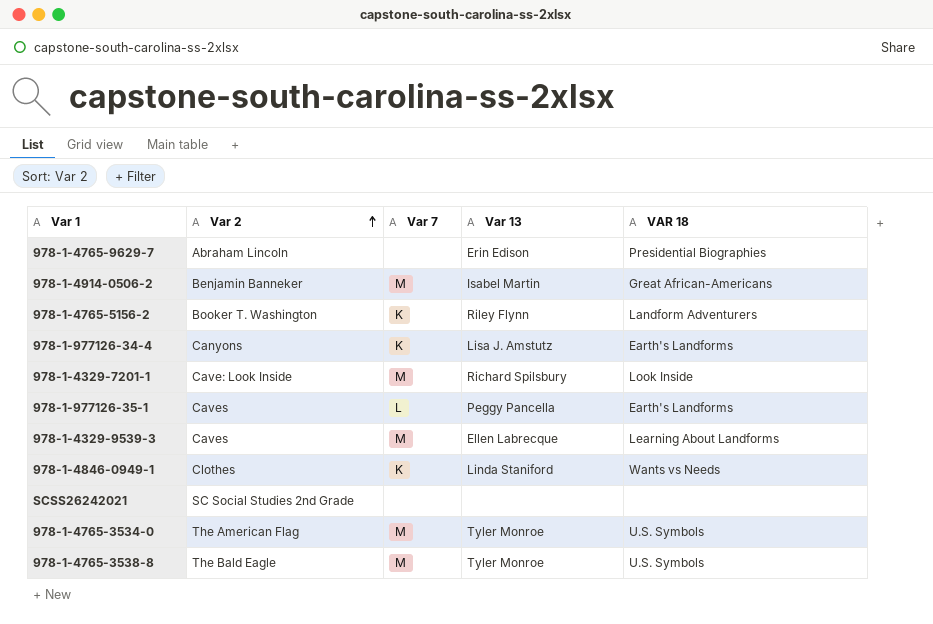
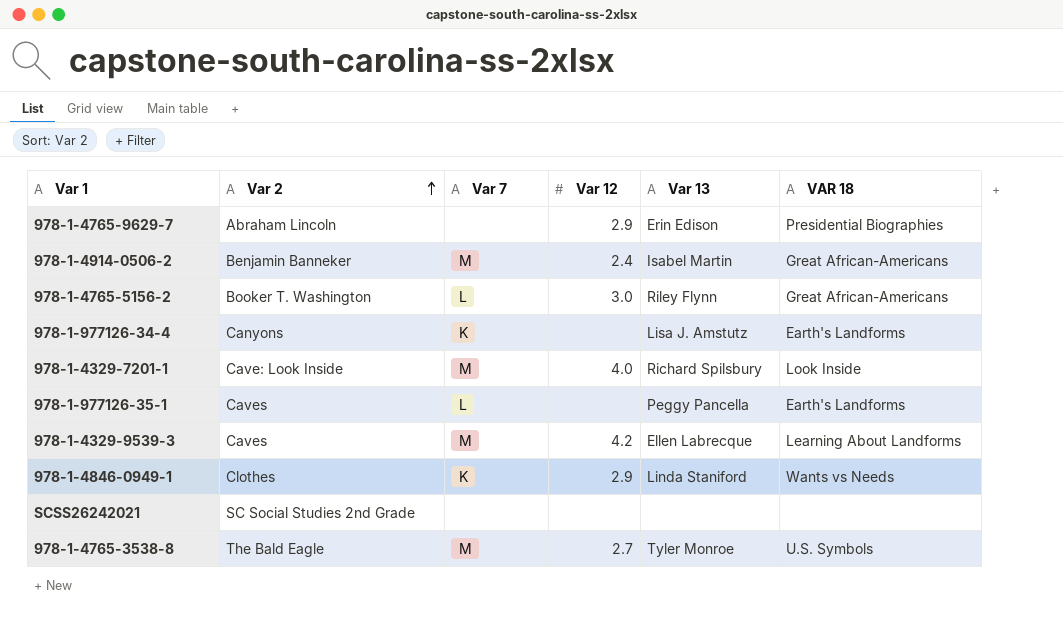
column Var 12 | position: none -> 4
row 978-1-4765-3534-0: The American Flag | M | Tyler Monroe | U.S. Symbols -> none
978-1-4765-5156-2 | Var 7: K -> L
978-1-4765-5156-2 | VAR 18: Landform Adventurers -> Great African-Americans

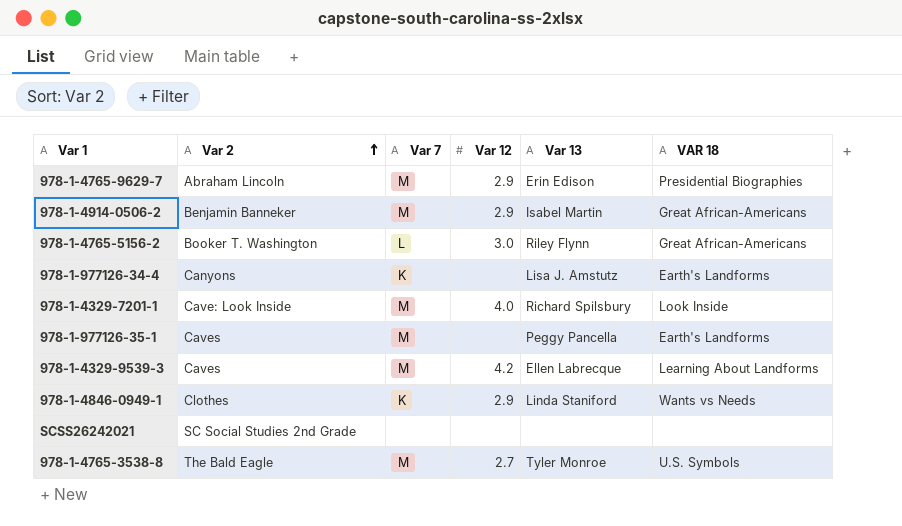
978-1-4765-9629-7 | Var 7: none -> M
978-1-4914-0506-2 | Var 12: 2.4 -> 2.9
978-1-977126-35-1 | Var 7: L -> M

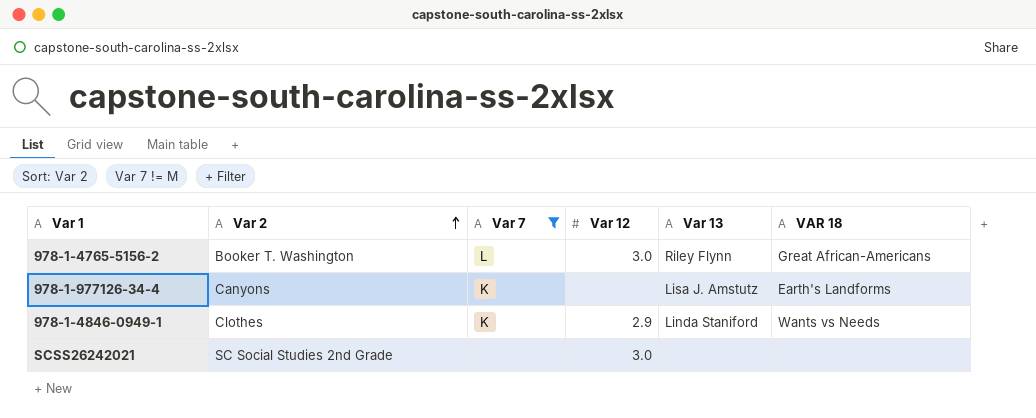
filter: none -> Var 7 != M
SCSS26242021 | Var 12: none -> 3.0

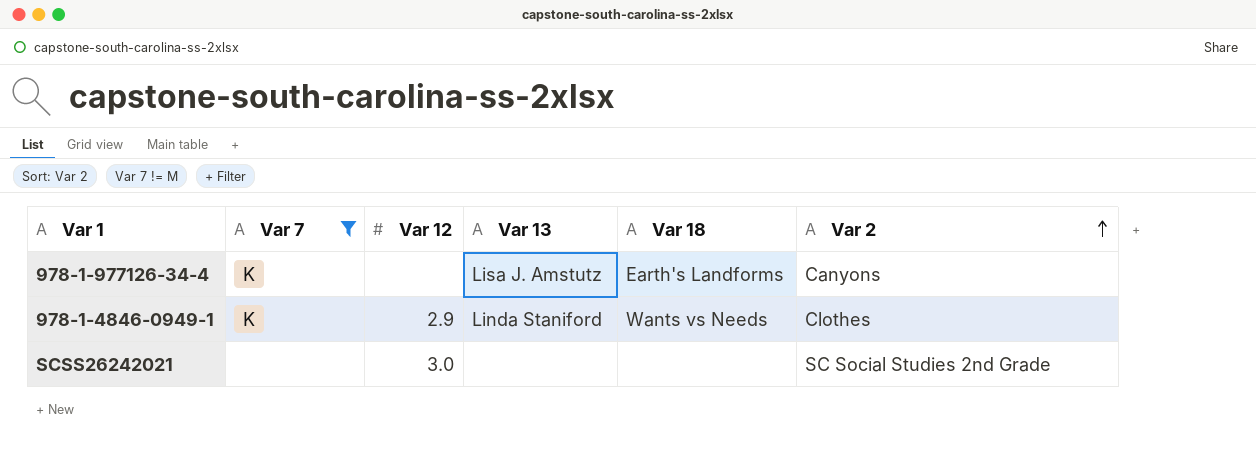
column name: VAR 18 -> Var 18
column Var 2 | position: 2 -> 6
row 978-1-4765-5156-2: Booker T. Washington | L | 3.0 | Riley Flynn | Great African-Americans -> none

